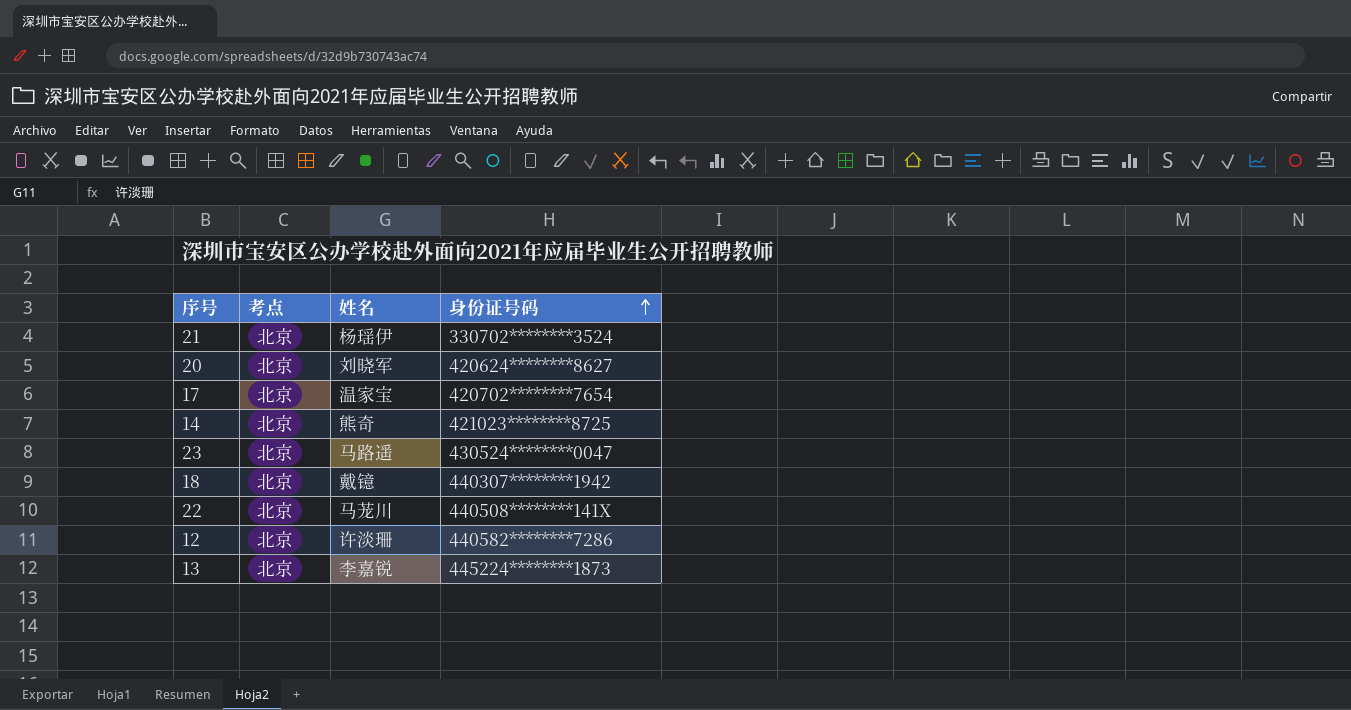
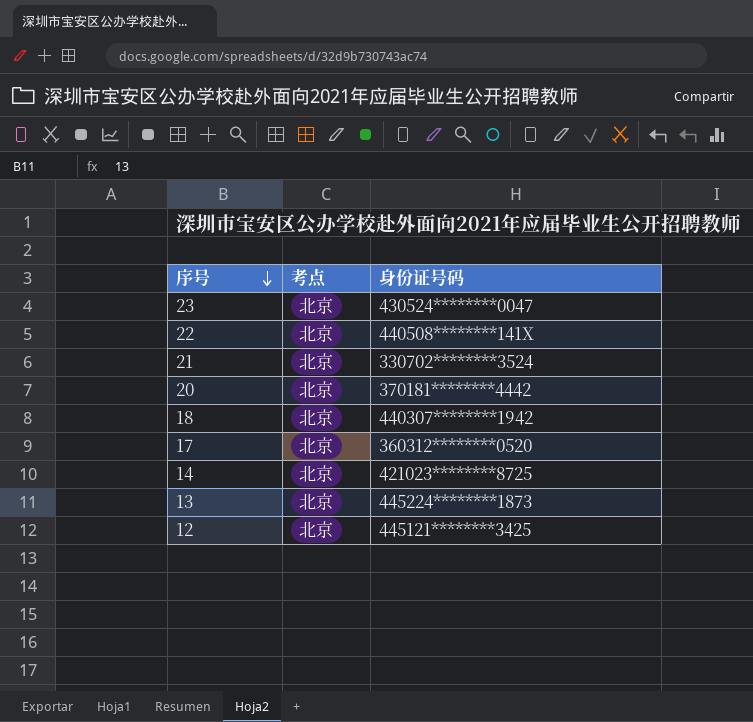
row order: 身份证号码 ascending -> 序号 descending
column 姓名 | position: 3 -> none
20 | 身份证号码: 420624********8627 -> 370181********4442
17 | 身份证号码: 420702********7654 -> 360312********0520
12 | 身份证号码: 440582********7286 -> 445121********3425

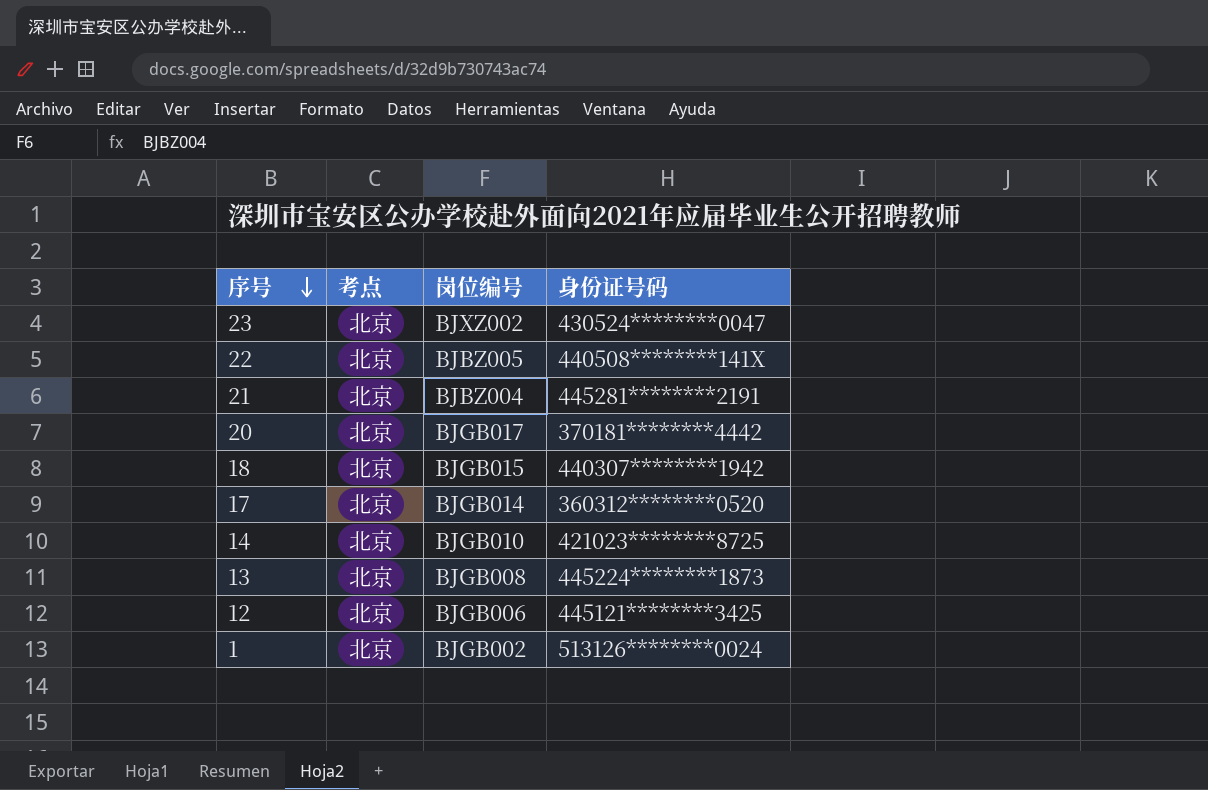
column 岗位编号 | position: none -> 3
21 | 身份证号码: 330702********3524 -> 445281********2191
row 1: none -> 北京 | BJGB002 | 513126********0024

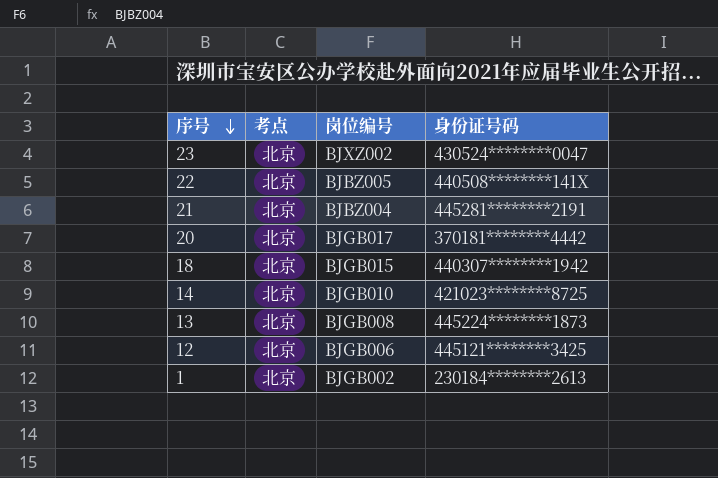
row 17: 北京 | BJGB014 | 360312********0520 -> none
1 | 身份证号码: 513126********0024 -> 230184********2613

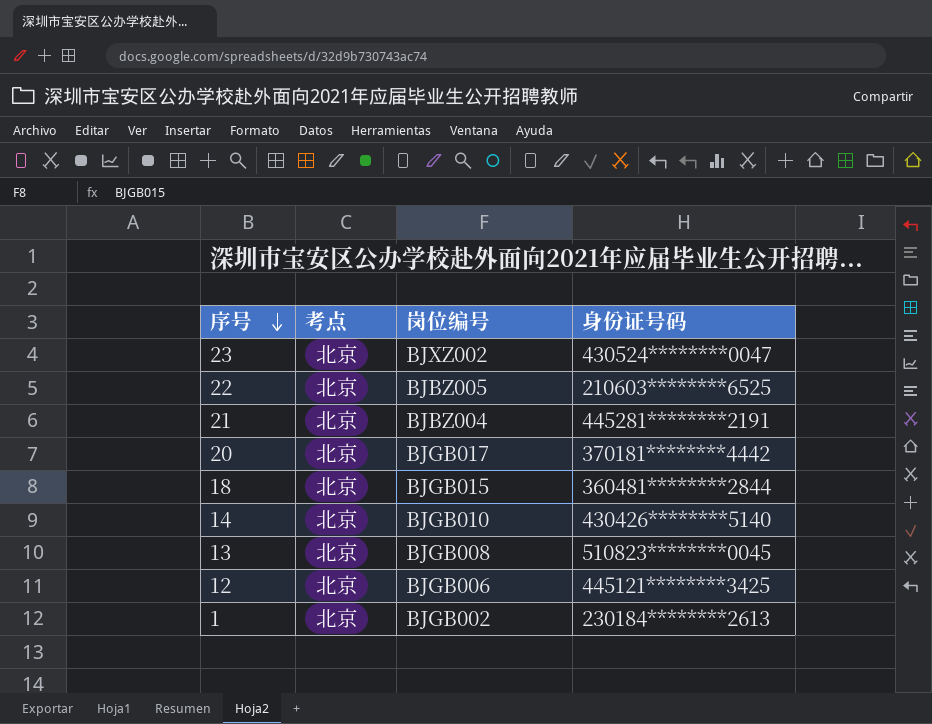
22 | 身份证号码: 440508********141X -> 210603********6525
18 | 身份证号码: 440307********1942 -> 360481********2844
14 | 身份证号码: 421023********8725 -> 430426********5140
13 | 身份证号码: 445224********1873 -> 510823********0045

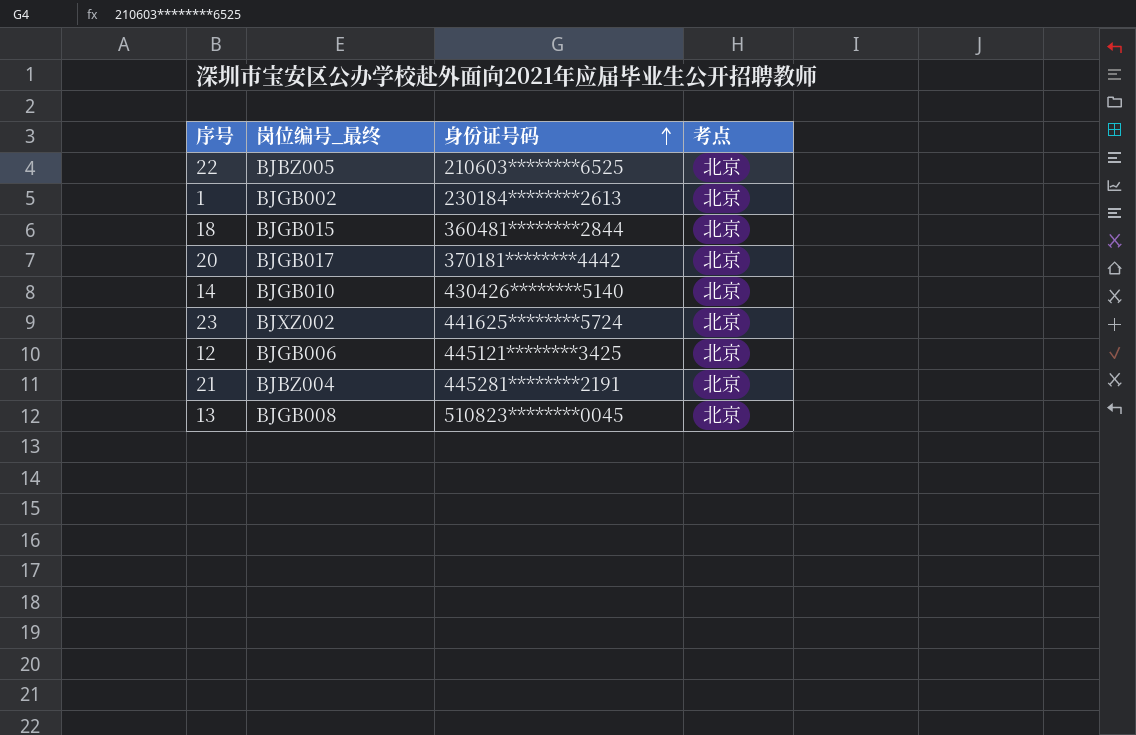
row order: 序号 descending -> 身份证号码 ascending
column name: 岗位编号 -> 岗位编号_最终
column 考点 | position: 2 -> 4
23 | 身份证号码: 430524********0047 -> 441625********5724

